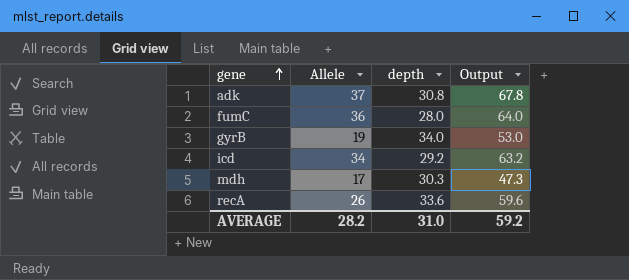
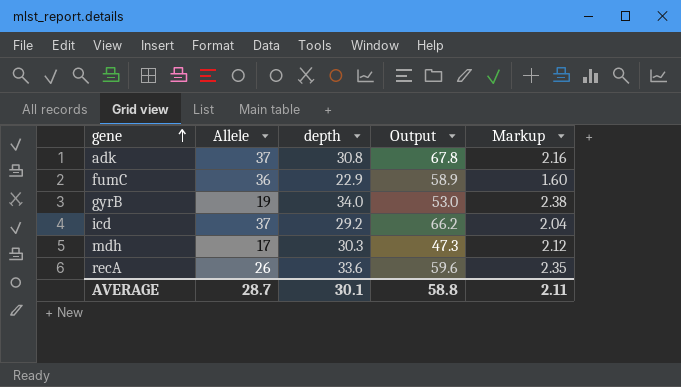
column Markup | formula: none -> [depth] * 0.07
fumC | depth: 28.0 -> 22.9
fumC | Output: 64.0 -> 58.9
icd | Allele: 34 -> 37
icd | Output: 63.2 -> 66.2
AVERAGE | Allele: 28.2 -> 28.7
AVERAGE | depth: 31.0 -> 30.1
AVERAGE | Output: 59.2 -> 58.8

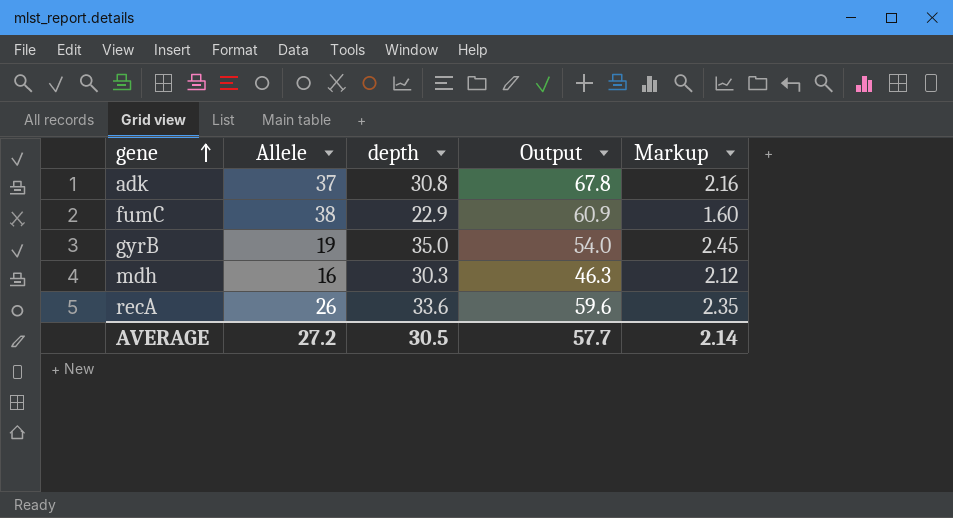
row icd: 37 | 29.2 | 66.2 | 2.04 -> none
fumC | Allele: 36 -> 38
fumC | Output: 58.9 -> 60.9
gyrB | depth: 34.0 -> 35.0
gyrB | Output: 53.0 -> 54.0
gyrB | Markup: 2.38 -> 2.45
mdh | Allele: 17 -> 16
mdh | Output: 47.3 -> 46.3
AVERAGE | Allele: 28.7 -> 27.2
AVERAGE | depth: 30.1 -> 30.5
AVERAGE | Output: 58.8 -> 57.7
AVERAGE | Markup: 2.11 -> 2.14

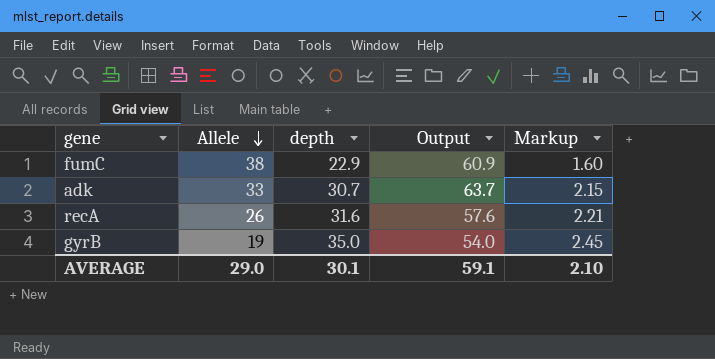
row order: gene ascending -> Allele descending
row mdh: 16 | 30.3 | 46.3 | 2.12 -> none
adk | Allele: 37 -> 33
adk | depth: 30.8 -> 30.7
adk | Output: 67.8 -> 63.7
adk | Markup: 2.16 -> 2.15
recA | depth: 33.6 -> 31.6
recA | Output: 59.6 -> 57.6
recA | Markup: 2.35 -> 2.21
AVERAGE | Allele: 27.2 -> 29.0
AVERAGE | depth: 30.5 -> 30.1
AVERAGE | Output: 57.7 -> 59.1
AVERAGE | Markup: 2.14 -> 2.10

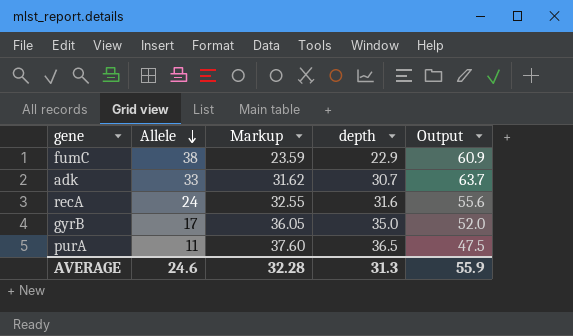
column Markup | formula: [depth] * 0.07 -> [depth] * 1.03
column Markup | position: 5 -> 3
recA | Allele: 26 -> 24
recA | Output: 57.6 -> 55.6
gyrB | Allele: 19 -> 17
gyrB | Output: 54.0 -> 52.0
row purA: none -> 11 | 37.60 | 36.5 | 47.5
AVERAGE | Allele: 29.0 -> 24.6
AVERAGE | Markup: 2.10 -> 32.28
AVERAGE | depth: 30.1 -> 31.3
AVERAGE | Output: 59.1 -> 55.9

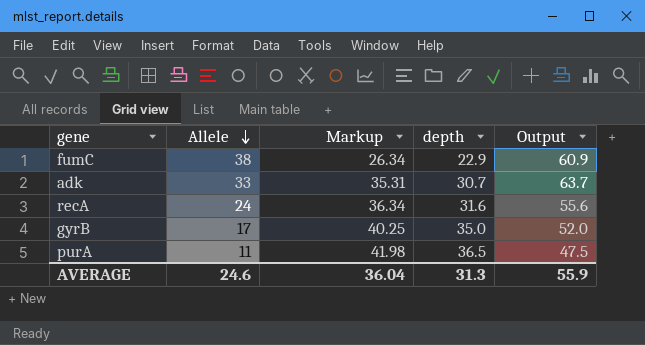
column Markup | formula: [depth] * 1.03 -> [depth] * 1.15
AVERAGE | Markup: 32.28 -> 36.04

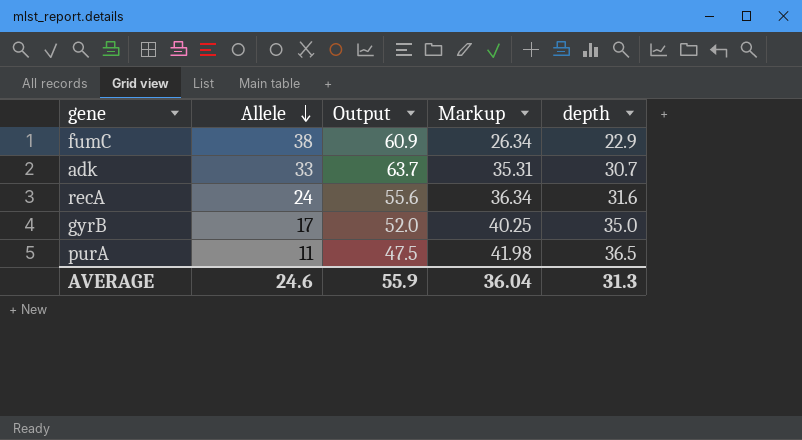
column Output | position: 5 -> 3

